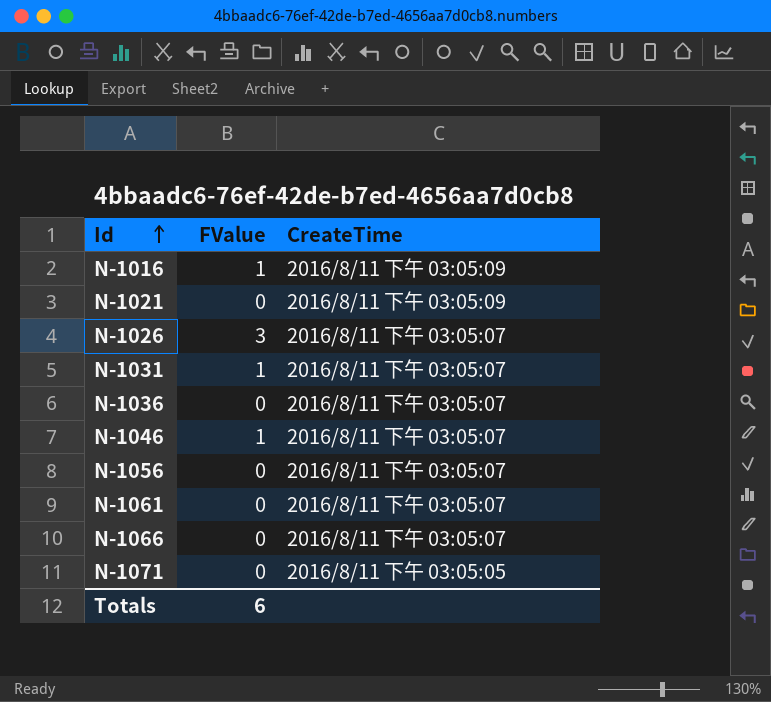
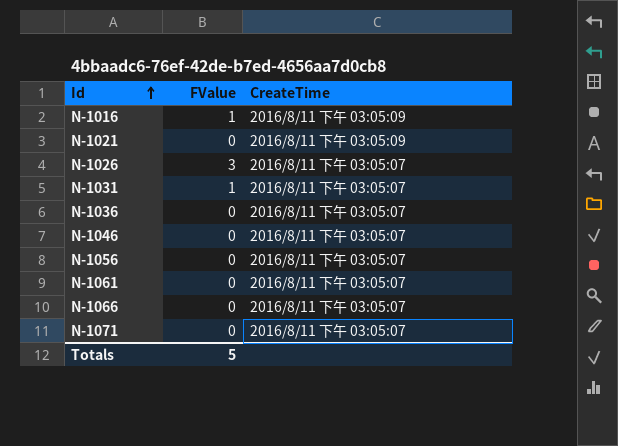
N-1046 | FValue: 1 -> 0
N-1071 | CreateTime: 2016/8/11 下午 03:05:05 -> 2016/8/11 下午 03:05:07
Totals | FValue: 6 -> 5

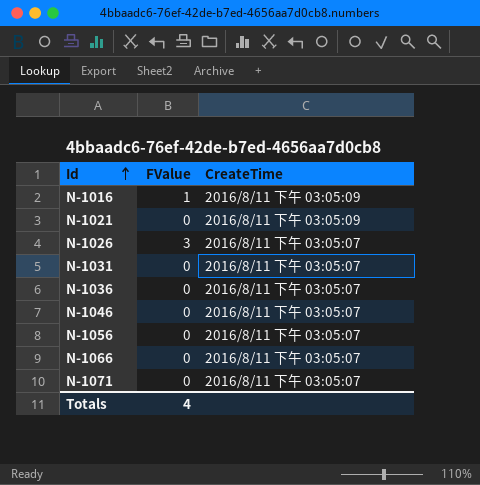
row N-1061: 0 | 2016/8/11 下午 03:05:07 -> none
N-1031 | FValue: 1 -> 0
Totals | FValue: 5 -> 4

